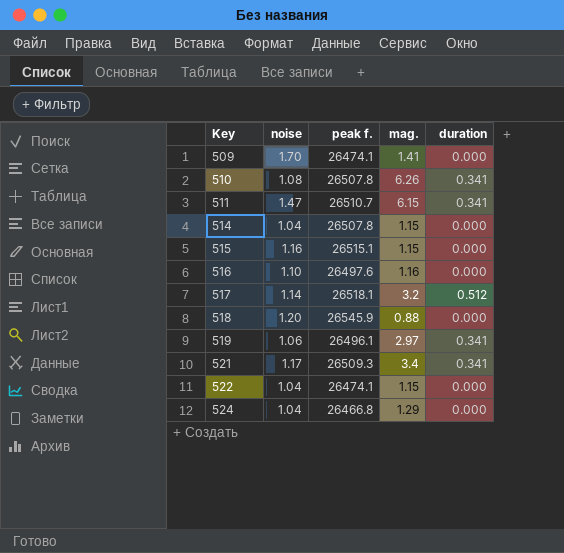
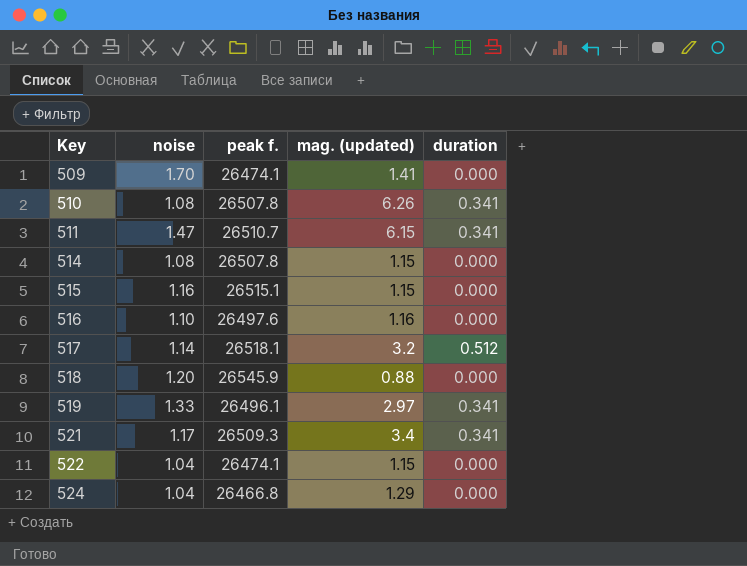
column name: mag. -> mag. (updated)
514 | noise: 1.04 -> 1.08
519 | noise: 1.06 -> 1.33

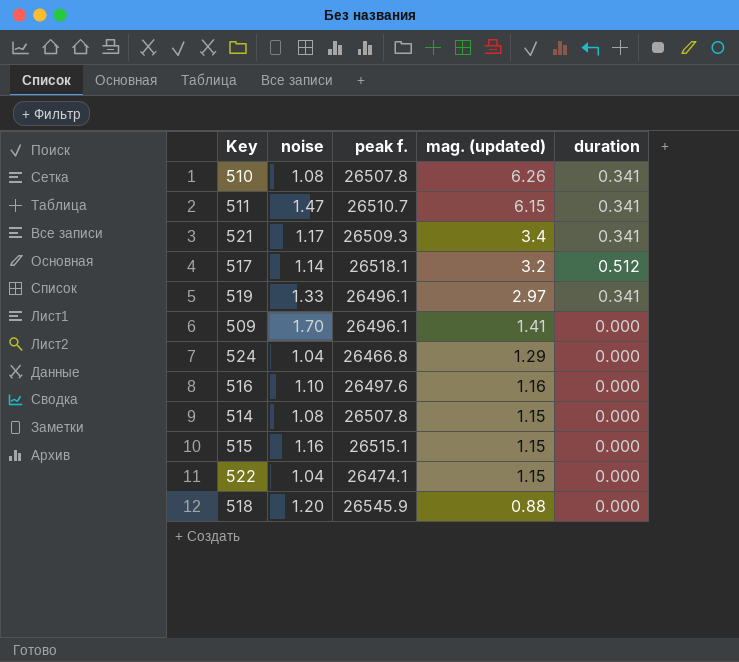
row order: Key ascending -> mag. (updated) descending
509 | peak f.: 26474.1 -> 26496.1

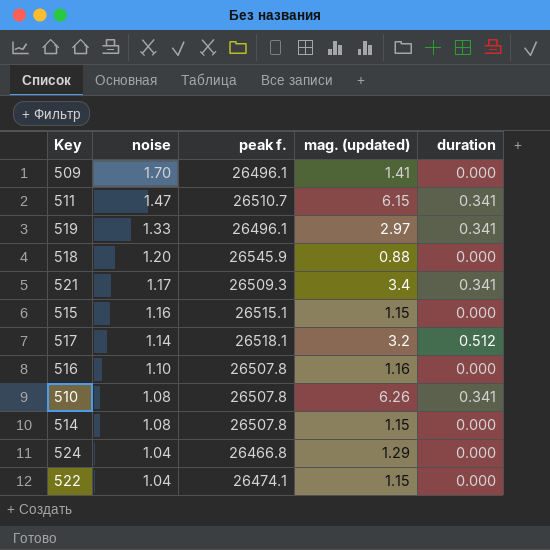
row order: mag. (updated) descending -> noise descending
516 | peak f.: 26497.6 -> 26507.8

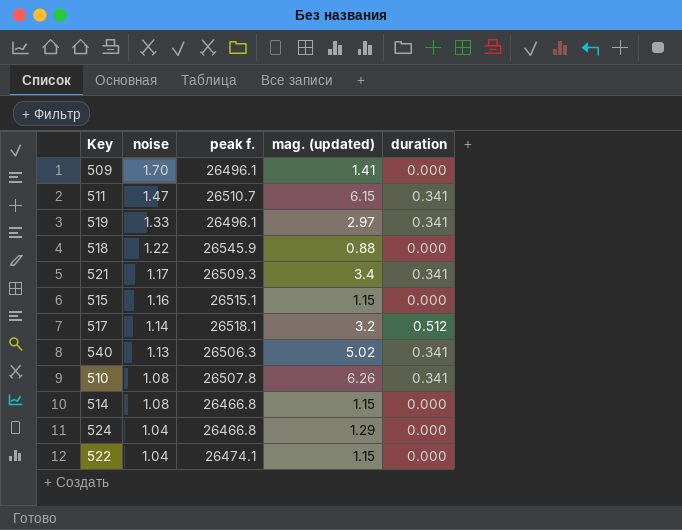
row 516: 1.10 | 26507.8 | 1.16 | 0.000 -> none
518 | noise: 1.20 -> 1.22
row 540: none -> 1.13 | 26506.3 | 5.02 | 0.341
514 | peak f.: 26507.8 -> 26466.8

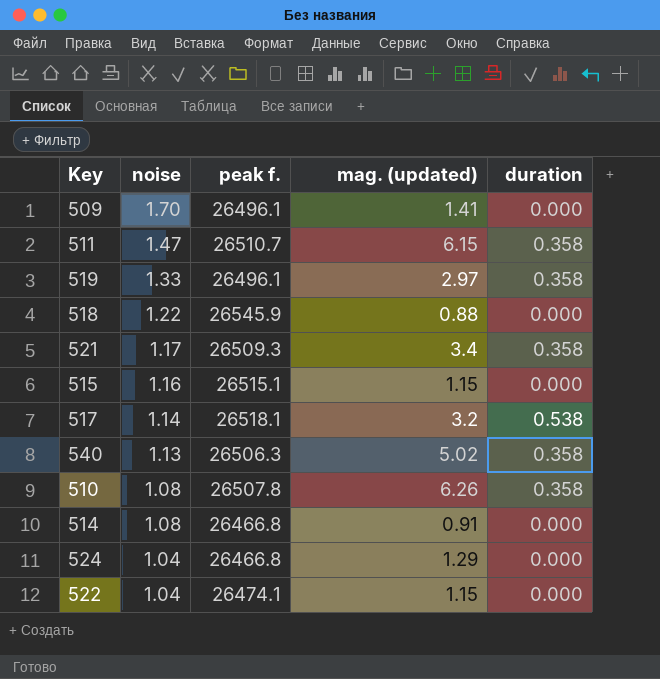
511 | duration: 0.341 -> 0.358
519 | duration: 0.341 -> 0.358
521 | duration: 0.341 -> 0.358
517 | duration: 0.512 -> 0.538
540 | duration: 0.341 -> 0.358
510 | duration: 0.341 -> 0.358
514 | mag. (updated): 1.15 -> 0.91

